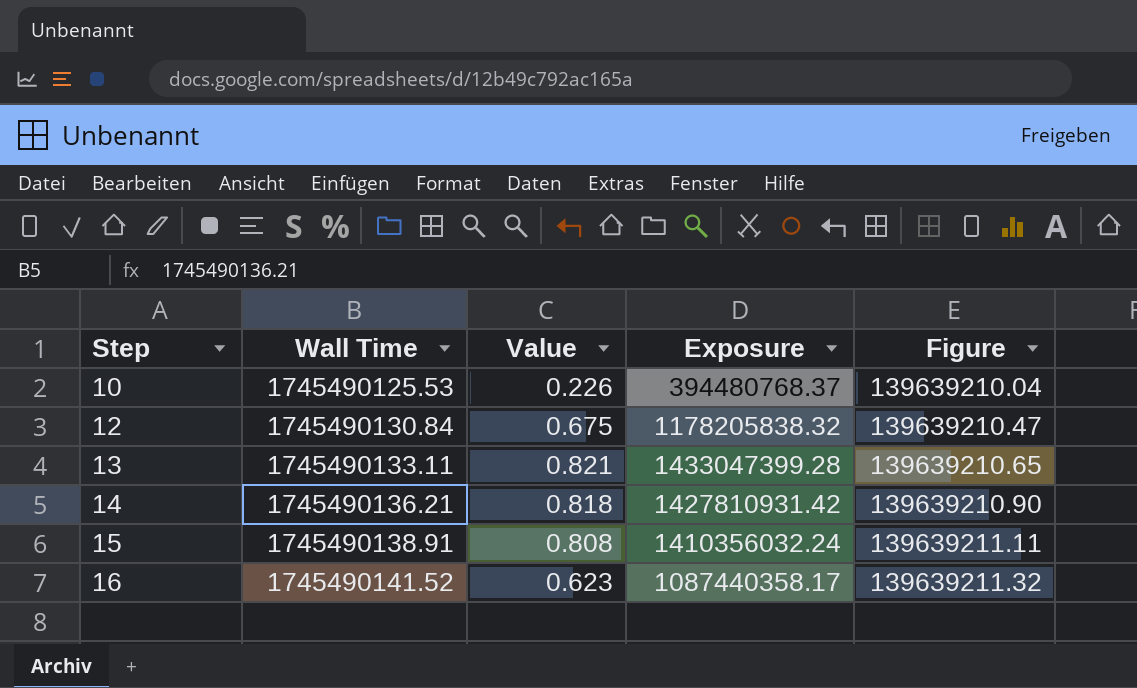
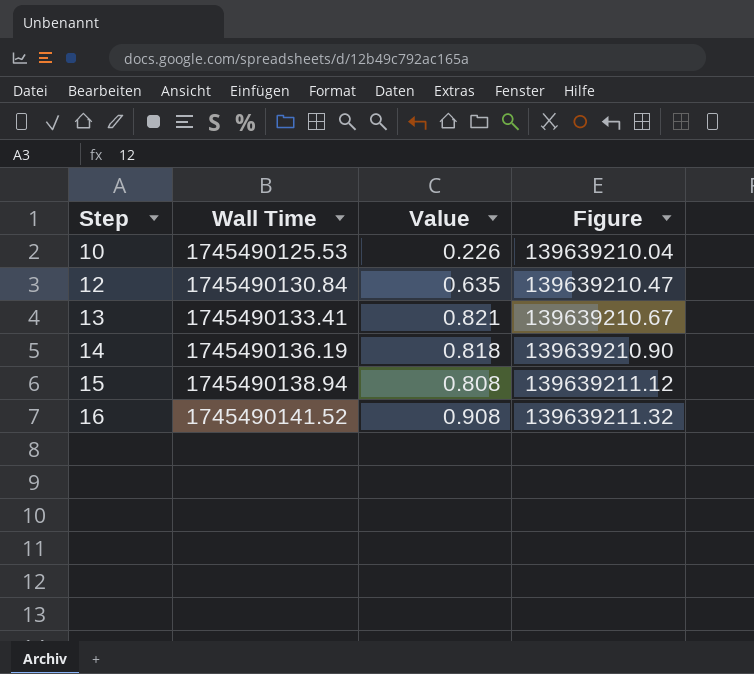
column Exposure | formula: [Wall Time] * [Value] -> none
12 | Value: 0.675 -> 0.635
13 | Wall Time: 1745490133.11 -> 1745490133.41
13 | Figure: 139639210.65 -> 139639210.67
14 | Wall Time: 1745490136.21 -> 1745490136.19
15 | Wall Time: 1745490138.91 -> 1745490138.94
15 | Figure: 139639211.11 -> 139639211.12
16 | Value: 0.623 -> 0.908

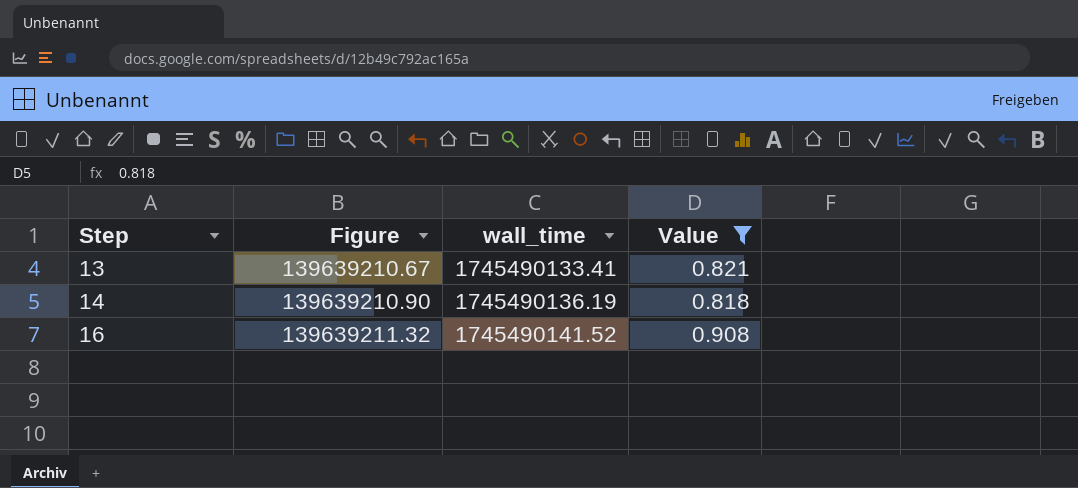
filter: none -> Value >= 0.818
column Figure | position: 4 -> 2
column name: Wall Time -> wall_time

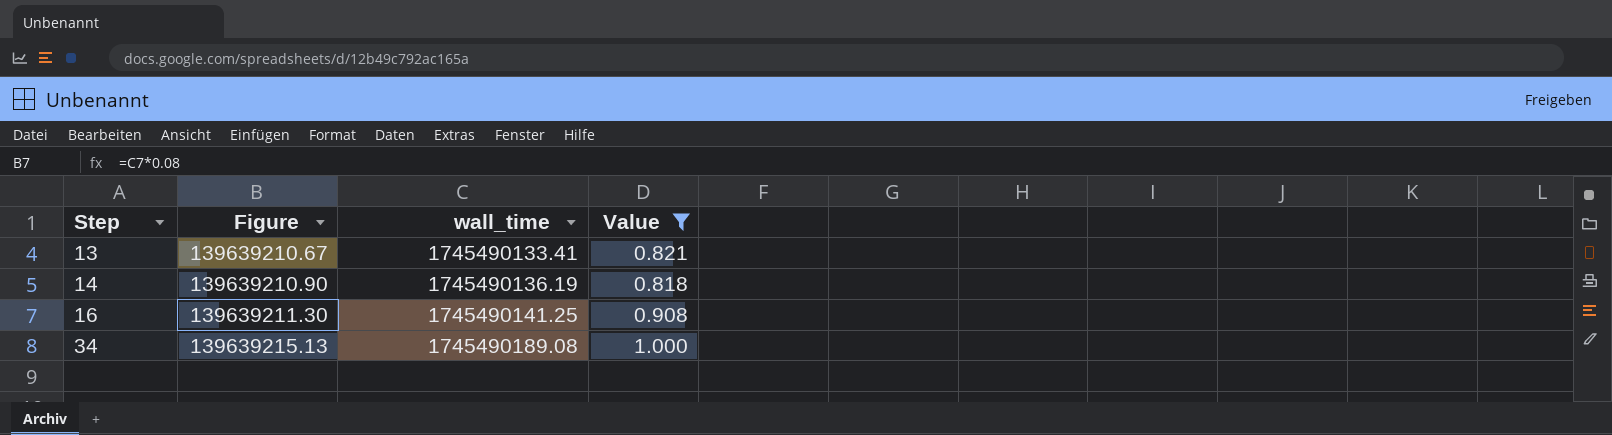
16 | Figure: 139639211.32 -> 139639211.30
16 | wall_time: 1745490141.52 -> 1745490141.25
row 34: none -> 139639215.13 | 1745490189.08 | 1.000

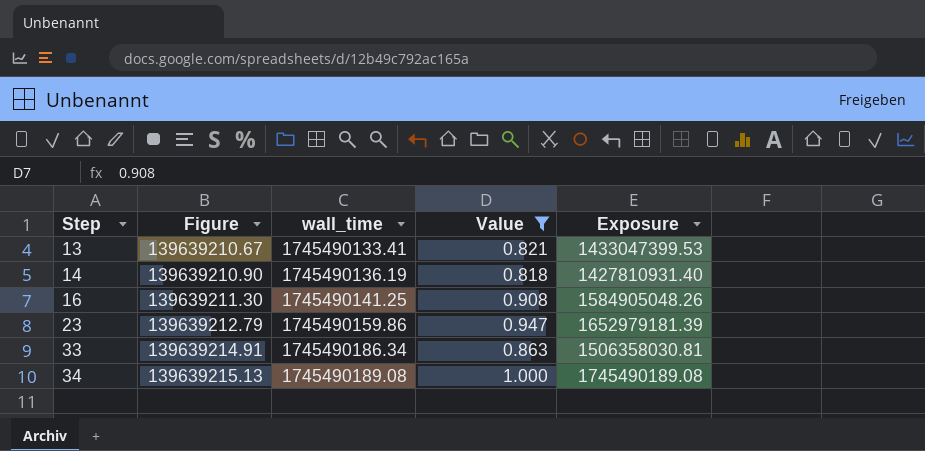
column Exposure | formula: none -> [wall_time] * [Value]
row 23: none -> 139639212.79 | 1745490159.86 | 0.947 | 1652979181.39
row 33: none -> 139639214.91 | 1745490186.34 | 0.863 | 1506358030.81

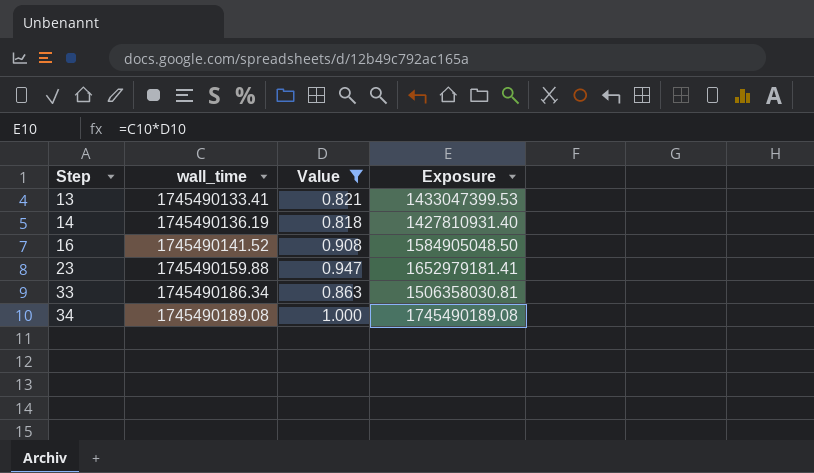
column Figure | formula: [wall_time] * 0.08 -> none
16 | wall_time: 1745490141.25 -> 1745490141.52
16 | Exposure: 1584905048.26 -> 1584905048.50
23 | wall_time: 1745490159.86 -> 1745490159.88
23 | Exposure: 1652979181.39 -> 1652979181.41

